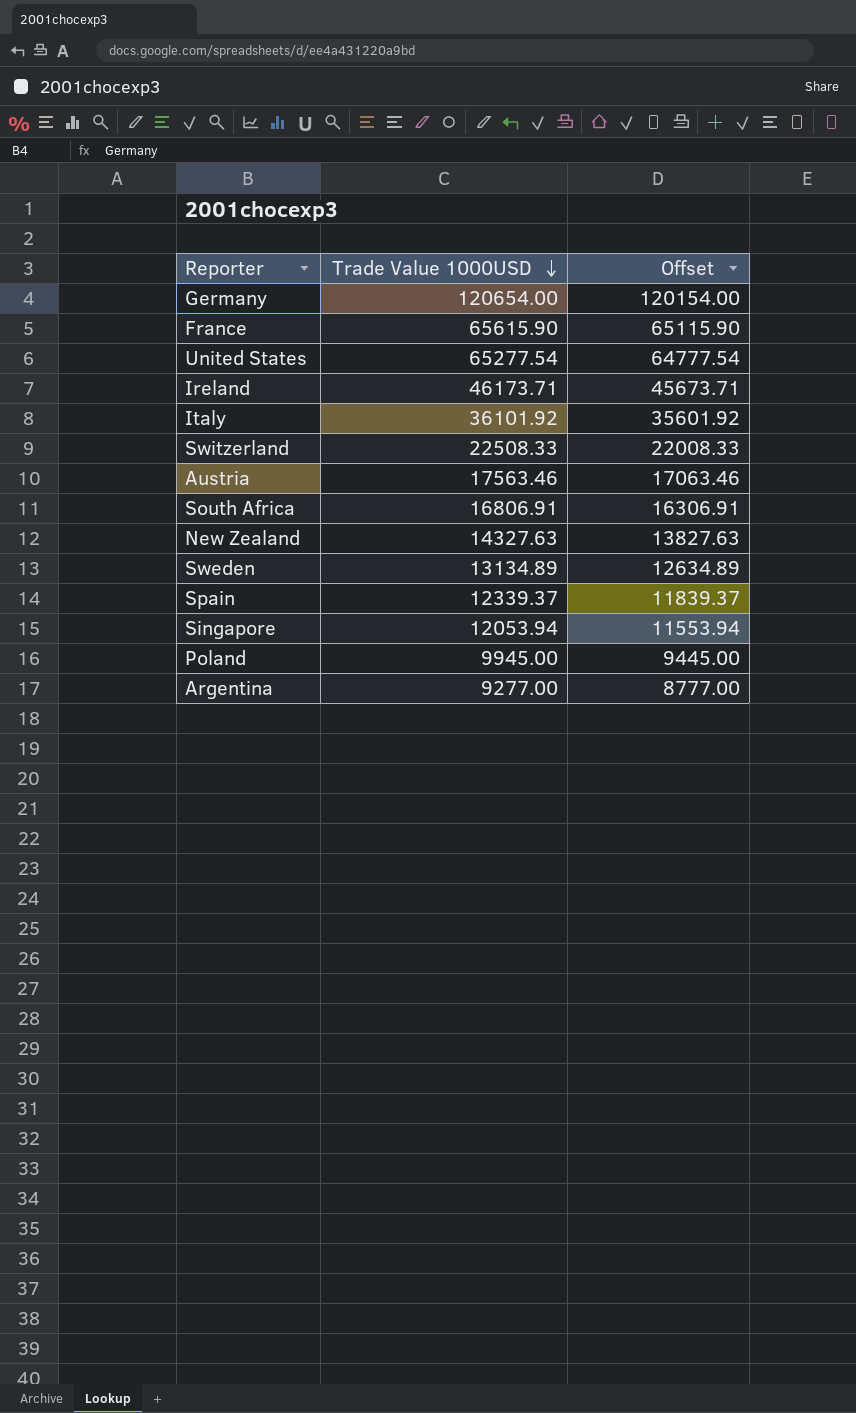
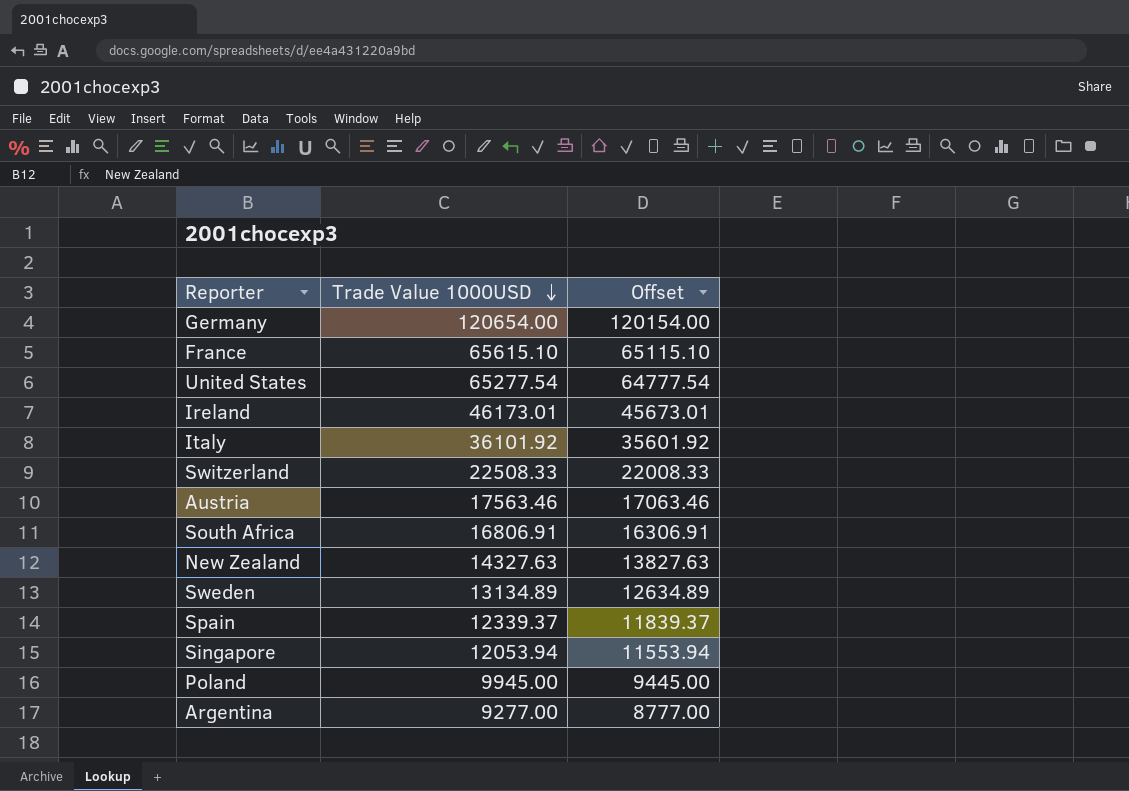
France | Trade Value 1000USD: 65615.90 -> 65615.10
France | Offset: 65115.90 -> 65115.10
Ireland | Trade Value 1000USD: 46173.71 -> 46173.01
Ireland | Offset: 45673.71 -> 45673.01

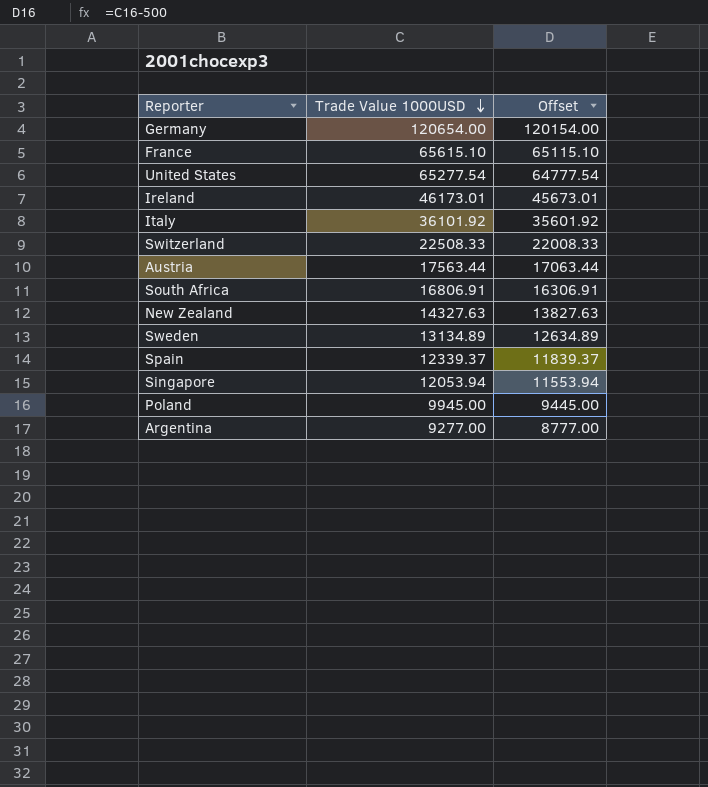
Austria | Trade Value 1000USD: 17563.46 -> 17563.44
Austria | Offset: 17063.46 -> 17063.44

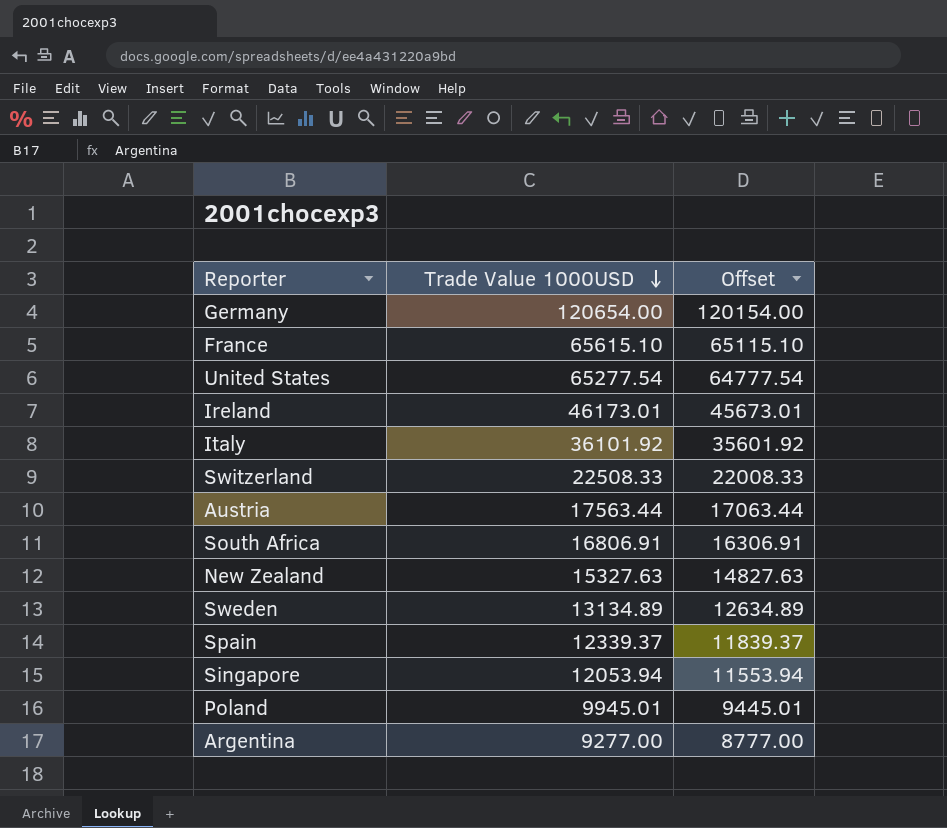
New Zealand | Trade Value 1000USD: 14327.63 -> 15327.63
New Zealand | Offset: 13827.63 -> 14827.63
Poland | Trade Value 1000USD: 9945.00 -> 9945.01
Poland | Offset: 9445.00 -> 9445.01

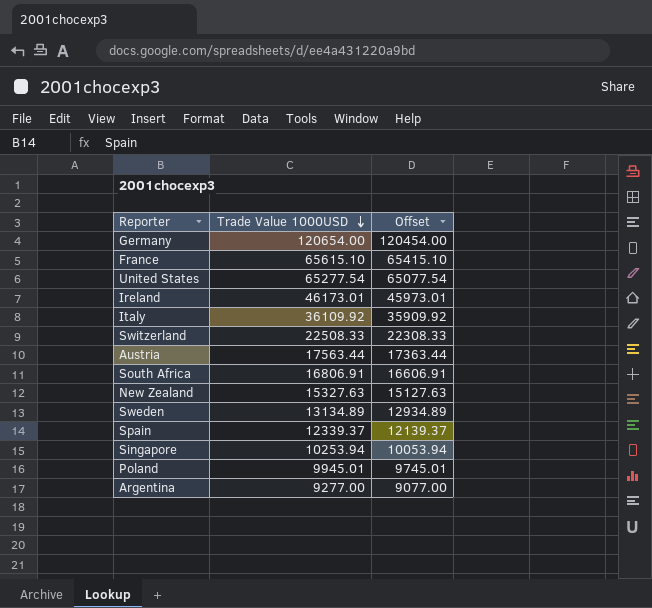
column Offset | formula: [Trade Value 1000USD] - 500 -> [Trade Value 1000USD] - 200
Italy | Trade Value 1000USD: 36101.92 -> 36109.92
Singapore | Trade Value 1000USD: 12053.94 -> 10253.94

